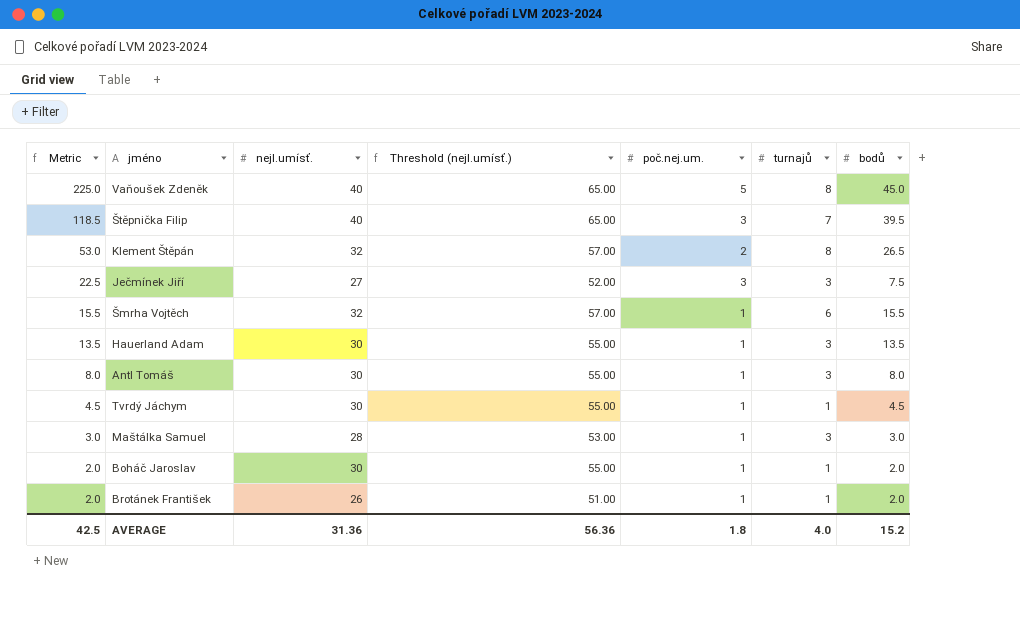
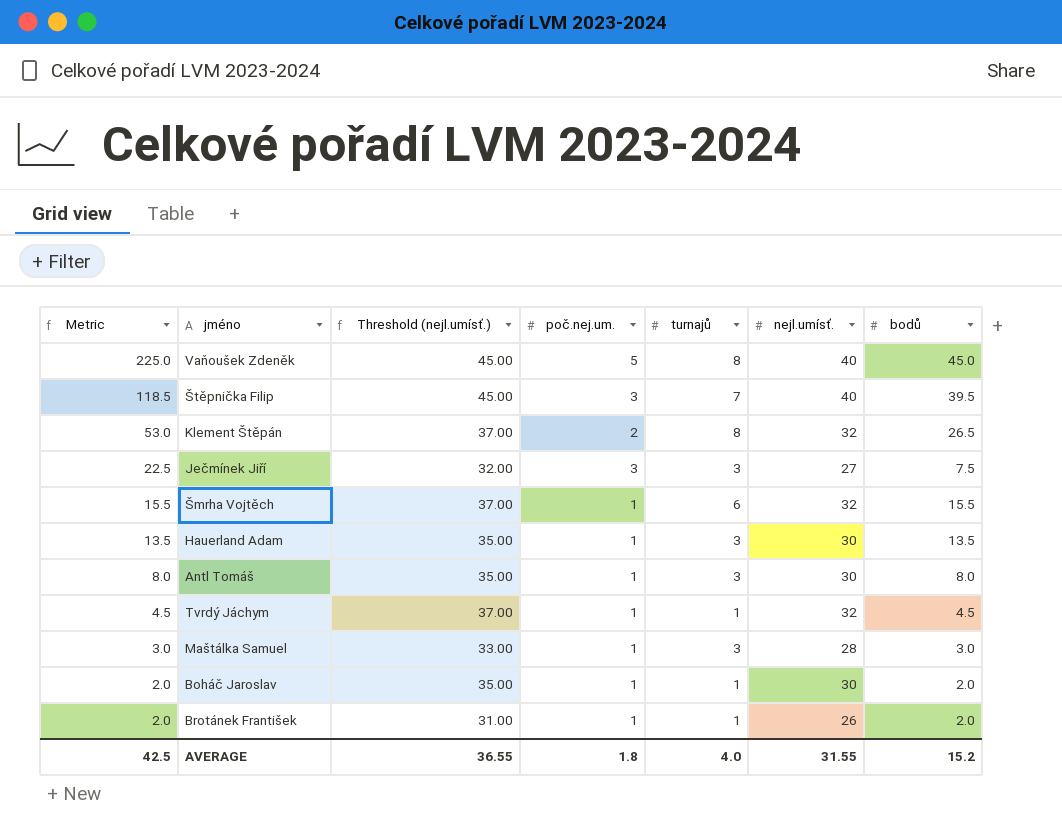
column Threshold (nejl.umísť.) | formula: [nejl.umísť.] + 25 -> [nejl.umísť.] + 5
column nejl.umísť. | position: 3 -> 6
Tvrdý Jáchym | nejl.umísť.: 30 -> 32
AVERAGE | Threshold (nejl.umísť.): 56.36 -> 36.55
AVERAGE | nejl.umísť.: 31.36 -> 31.55

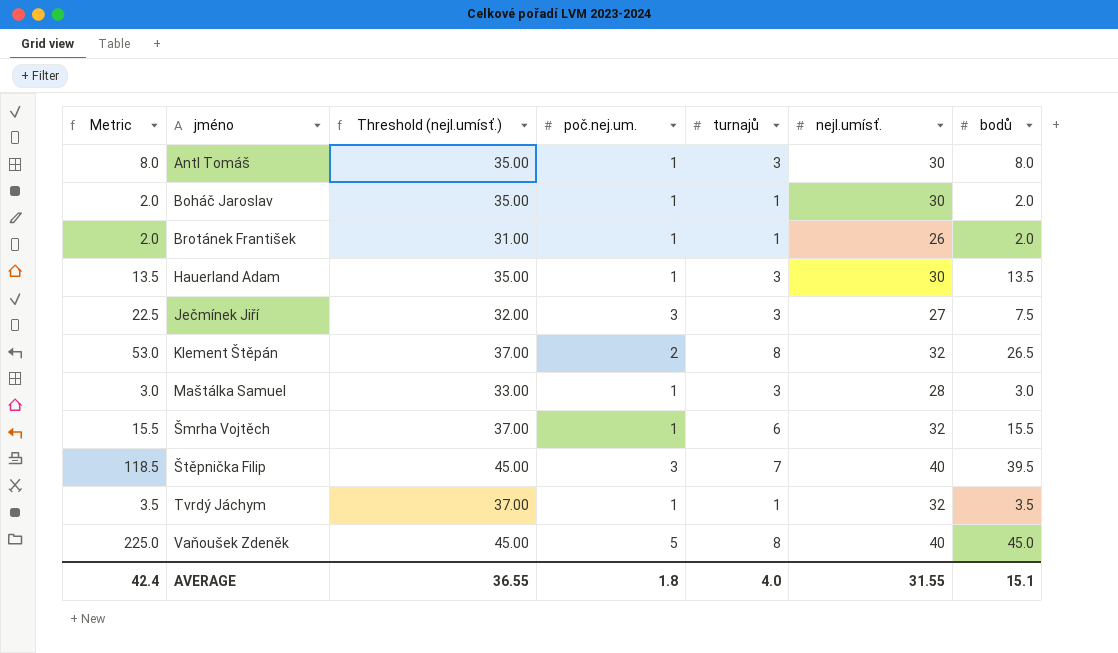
row order: Metric descending -> jméno ascending
Tvrdý Jáchym | Metric: 4.5 -> 3.5
Tvrdý Jáchym | bodů: 4.5 -> 3.5
AVERAGE | Metric: 42.5 -> 42.4
AVERAGE | bodů: 15.2 -> 15.1

